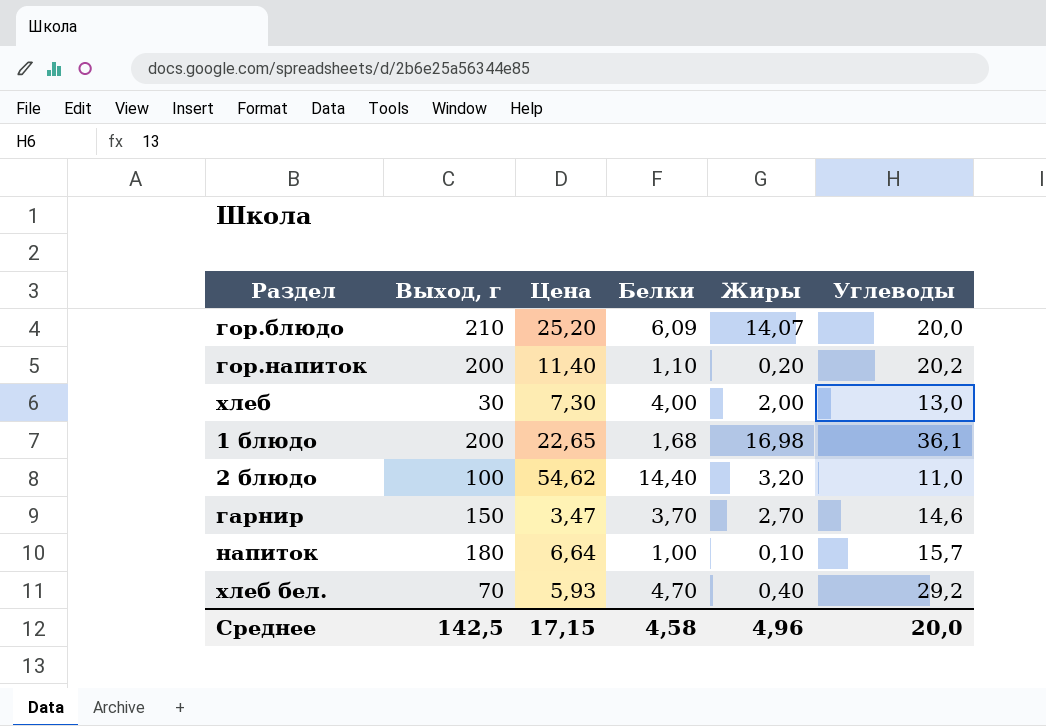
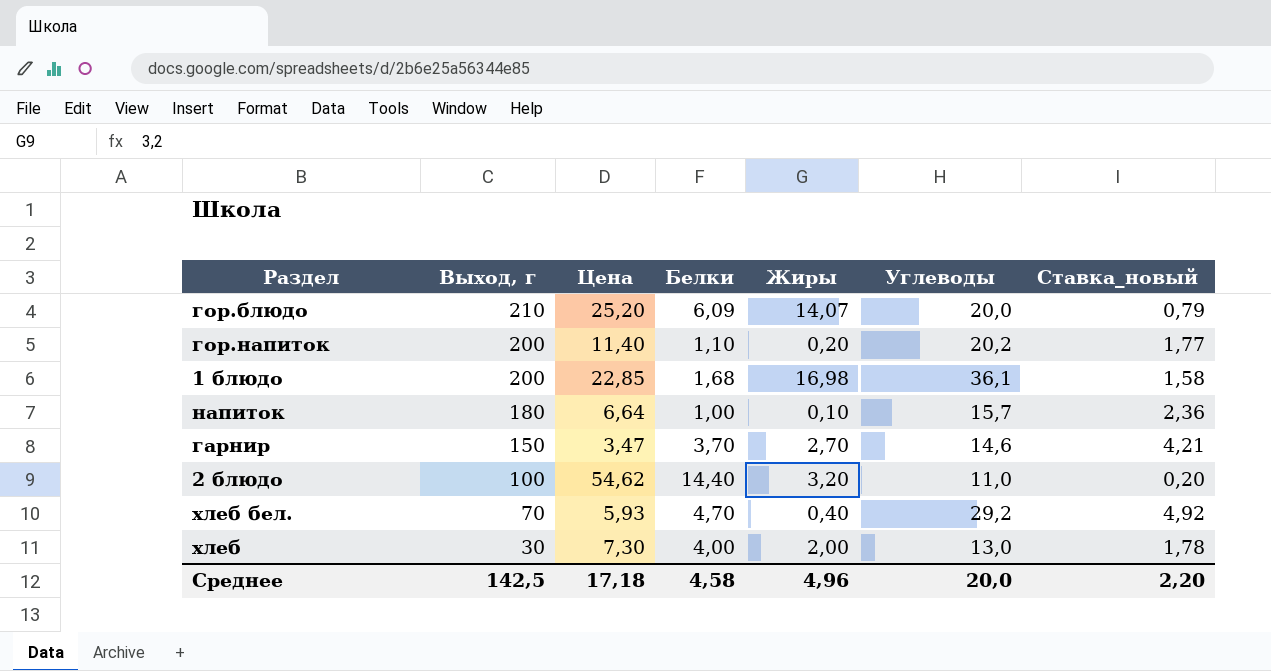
row order: none -> Выход, г descending
column Ставка_новый | formula: none -> [Углеводы] / [Цена]
1 блюдо | Цена: 22,65 -> 22,85
Среднее | Цена: 17,15 -> 17,18

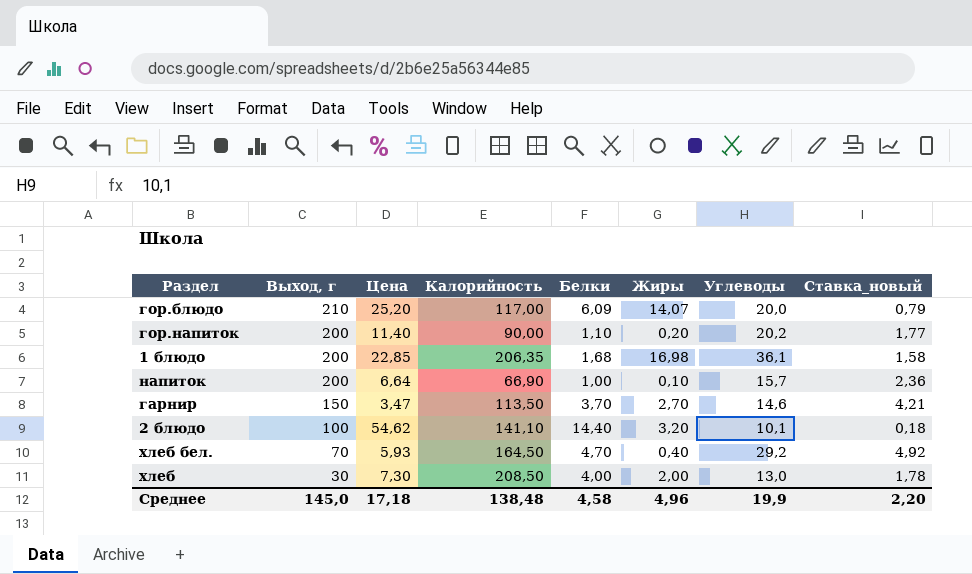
column Калорийность | position: none -> 4
напиток | Выход, г: 180 -> 200
2 блюдо | Углеводы: 11,0 -> 10,1
2 блюдо | Ставка_новый: 0,20 -> 0,18
Среднее | Выход, г: 142,5 -> 145,0
Среднее | Углеводы: 20,0 -> 19,9

